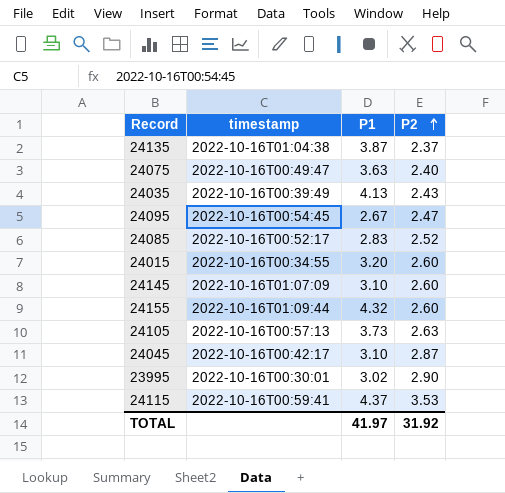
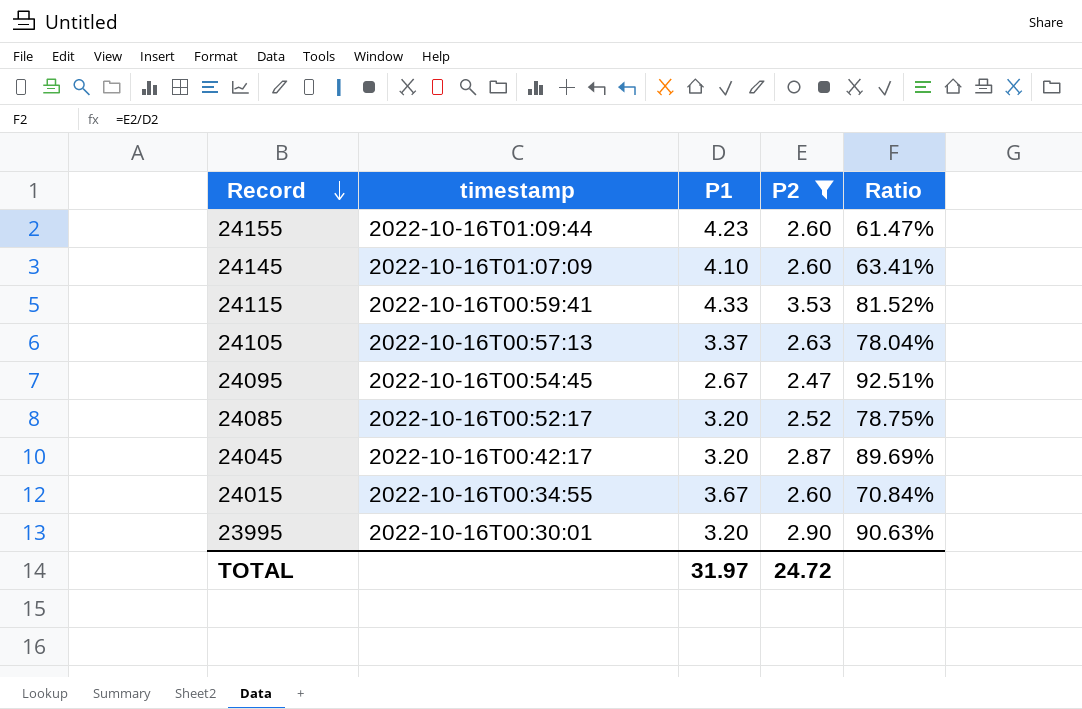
filter: none -> P2 >= 2.47
row order: P2 ascending -> Record descending
column Ratio | formula: none -> [P2] / [P1]
24155 | P1: 4.32 -> 4.23
24145 | P1: 3.10 -> 4.10
24115 | P1: 4.37 -> 4.33
24105 | P1: 3.73 -> 3.37
24085 | P1: 2.83 -> 3.20
24045 | P1: 3.10 -> 3.20
24015 | P1: 3.20 -> 3.67
23995 | P1: 3.02 -> 3.20
TOTAL | P1: 41.97 -> 31.97
TOTAL | P2: 31.92 -> 24.72

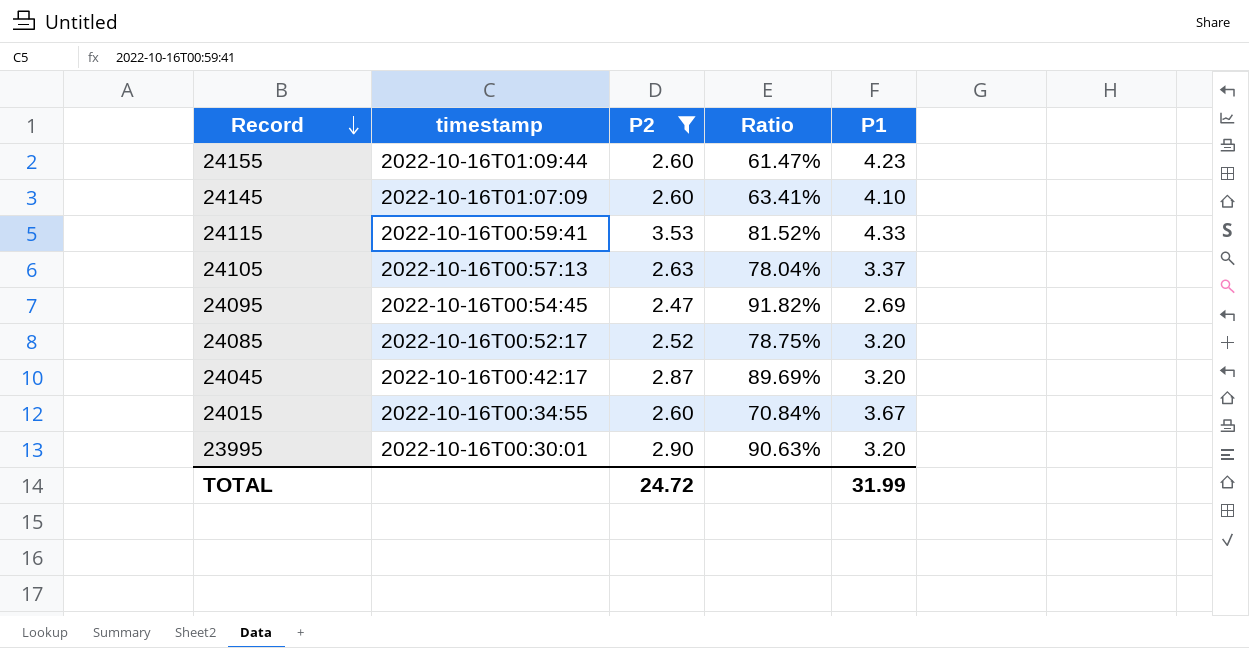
column P1 | position: 3 -> 5
24095 | Ratio: 92.51% -> 91.82%
24095 | P1: 2.67 -> 2.69
TOTAL | P1: 31.97 -> 31.99

